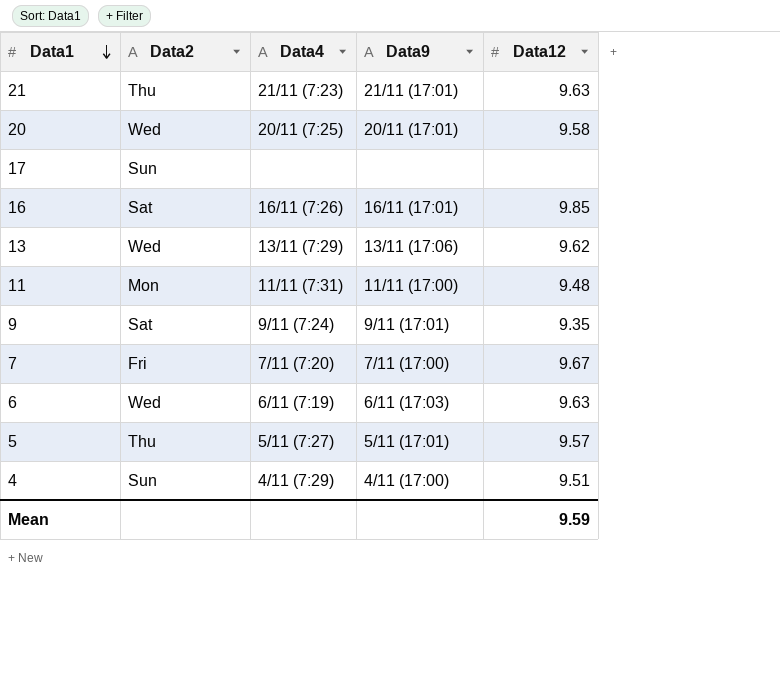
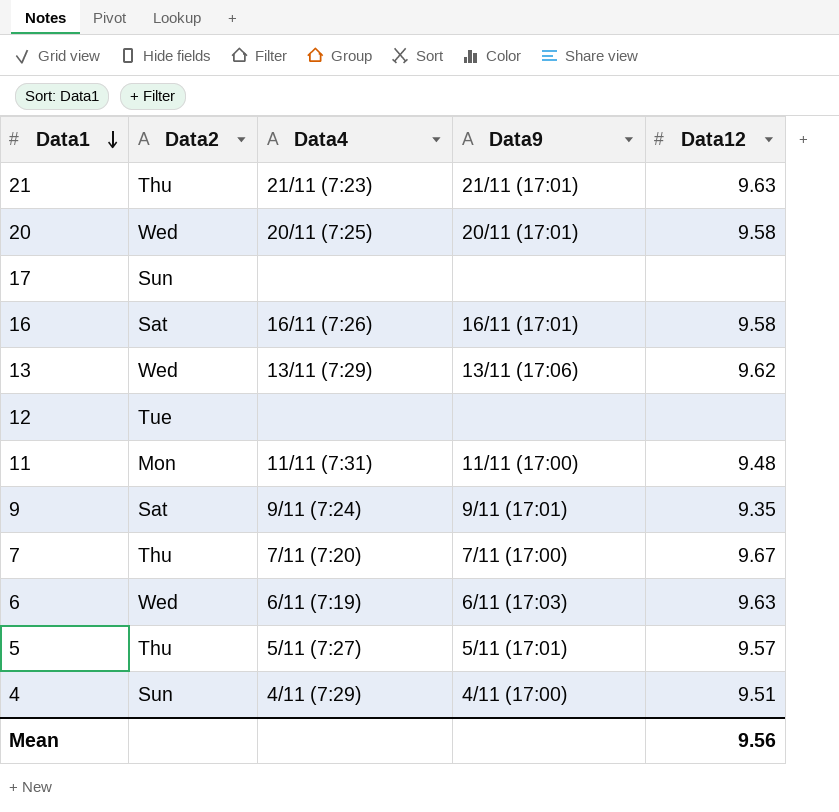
16 | Data12: 9.85 -> 9.58
row 12: none -> Tue | none | none | none
7 | Data2: Fri -> Thu
Mean | Data12: 9.59 -> 9.56

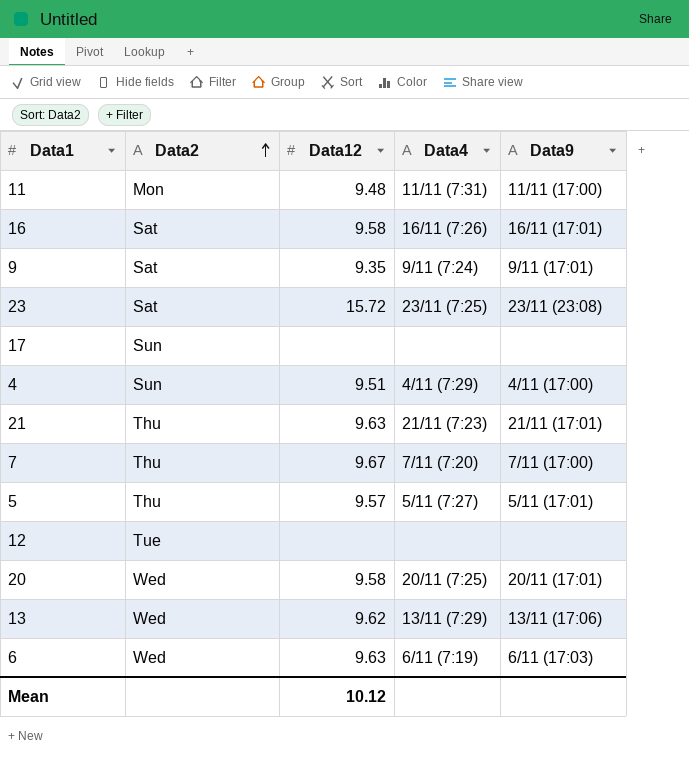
row order: Data1 descending -> Data2 ascending
column Data12 | position: 5 -> 3
row 23: none -> Sat | 15.72 | 23/11 (7:25) | 23/11 (23:08)
Mean | Data12: 9.56 -> 10.12

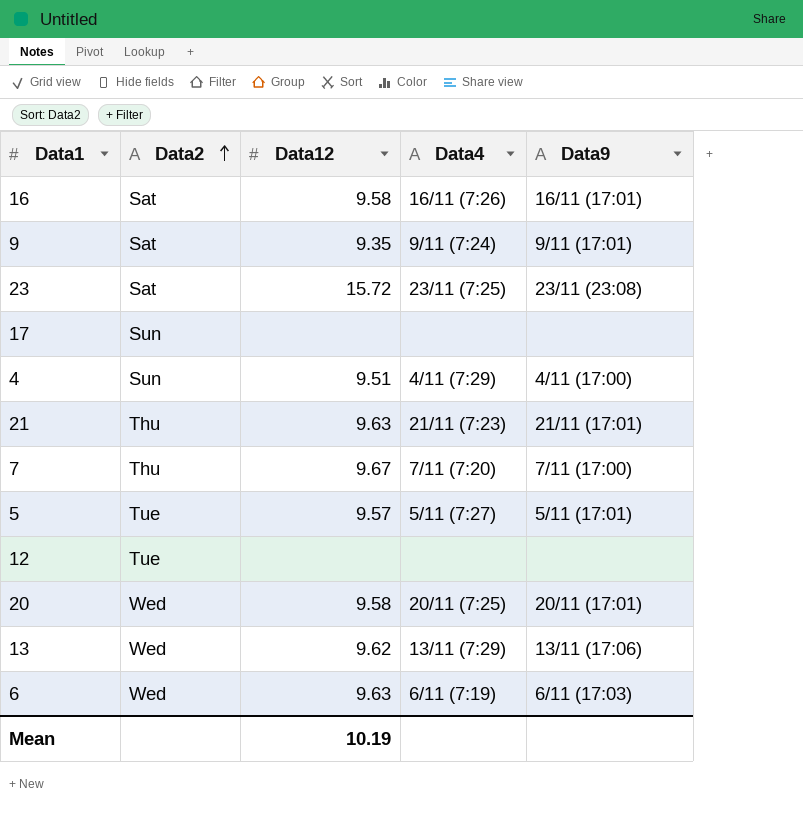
row 11: Mon | 9.48 | 11/11 (7:31) | 11/11 (17:00) -> none
5 | Data2: Thu -> Tue
Mean | Data12: 10.12 -> 10.19

